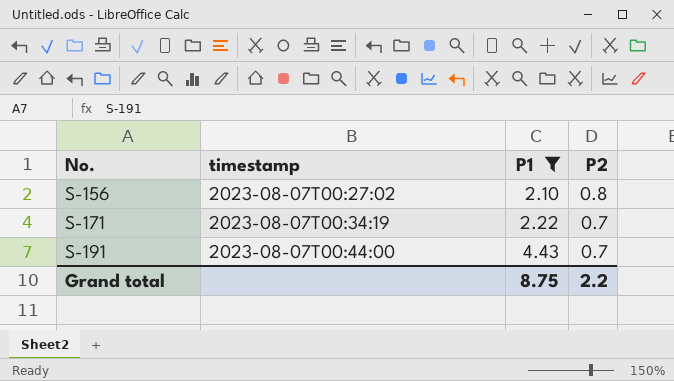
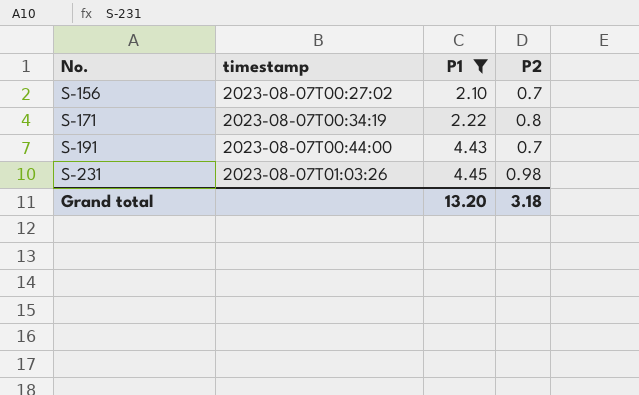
S-156 | P2: 0.8 -> 0.7
S-171 | P2: 0.7 -> 0.8
row S-231: none -> 2023-08-07T01:03:26 | 4.45 | 0.98
Grand total | P1: 8.75 -> 13.20
Grand total | P2: 2.2 -> 3.18

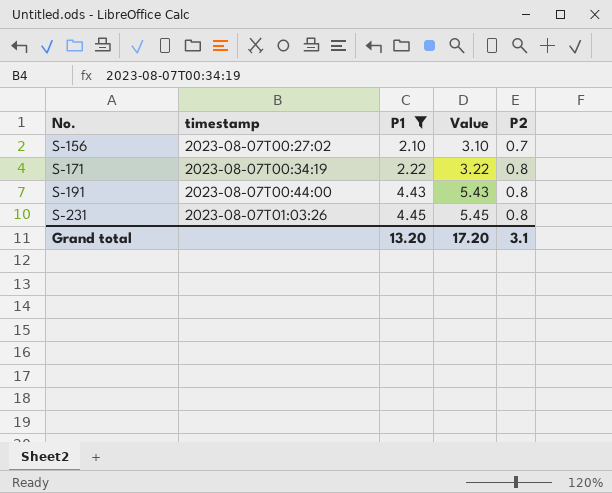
column Value | formula: none -> [P1] + 1
S-191 | P2: 0.7 -> 0.8
S-231 | P2: 0.98 -> 0.8
Grand total | P2: 3.18 -> 3.1

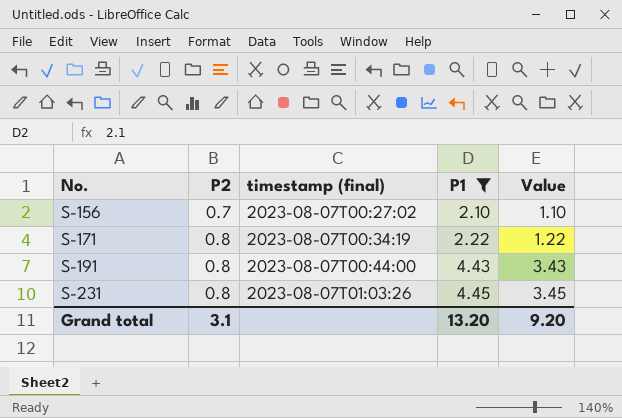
column P2 | position: 5 -> 2
column name: timestamp -> timestamp (final)
column Value | formula: [P1] + 1 -> [P1] - 1
Grand total | Value: 17.20 -> 9.20

